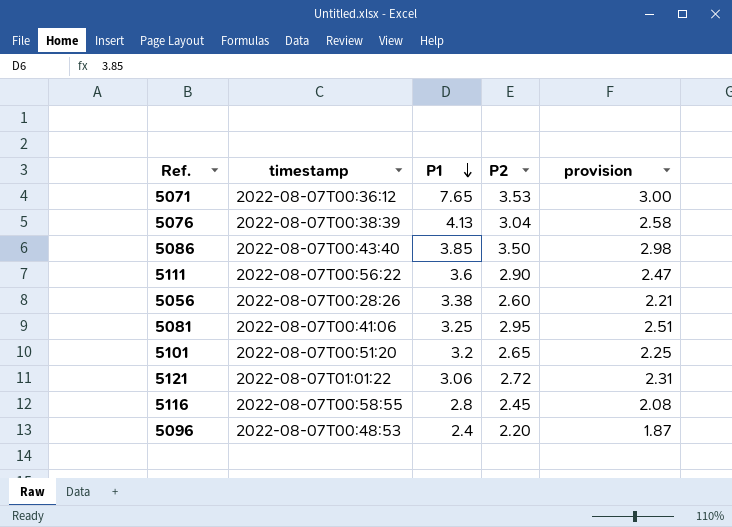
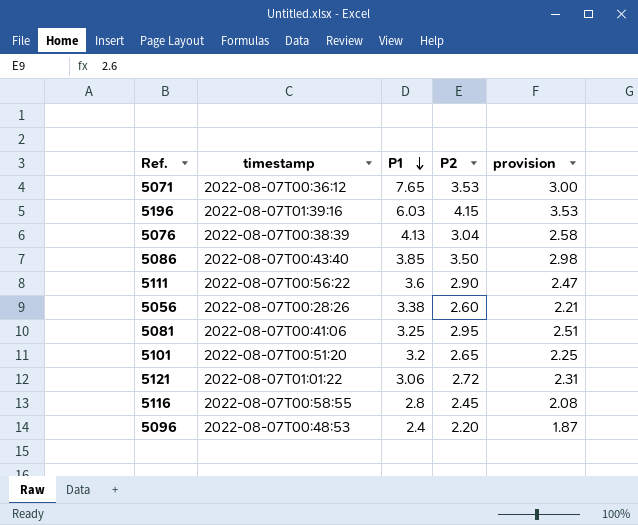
row 5196: none -> 2022-08-07T01:39:16 | 6.03 | 4.15 | 3.53

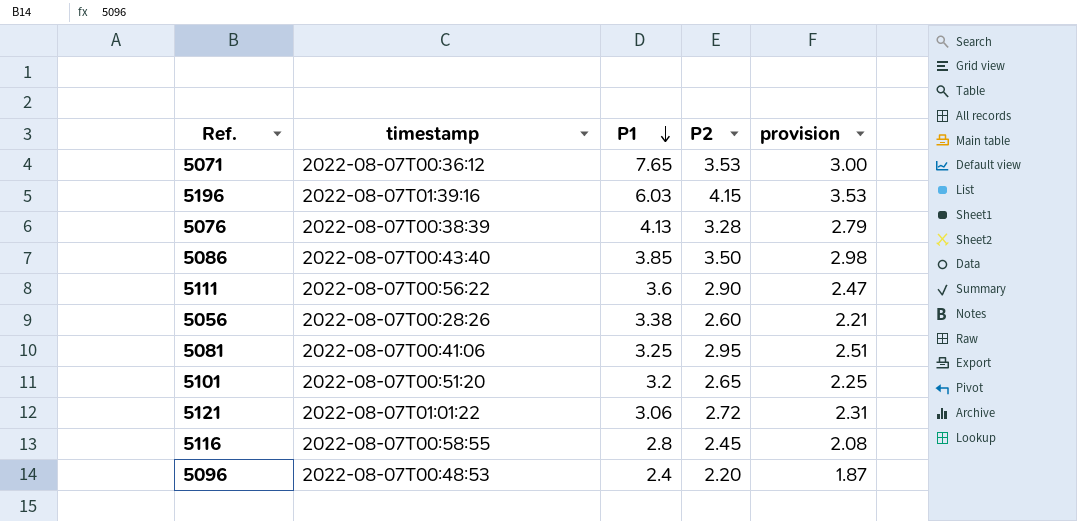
5076 | P2: 3.04 -> 3.28
5076 | provision: 2.58 -> 2.79

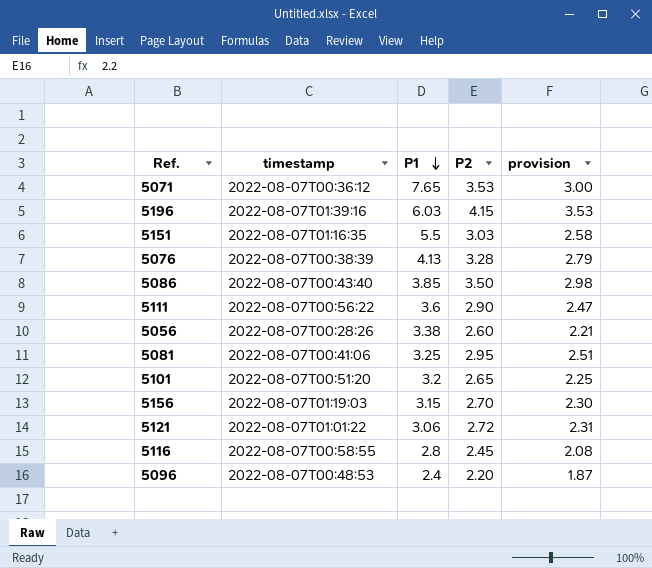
row 5151: none -> 2022-08-07T01:16:35 | 5.5 | 3.03 | 2.58
row 5156: none -> 2022-08-07T01:19:03 | 3.15 | 2.70 | 2.30

